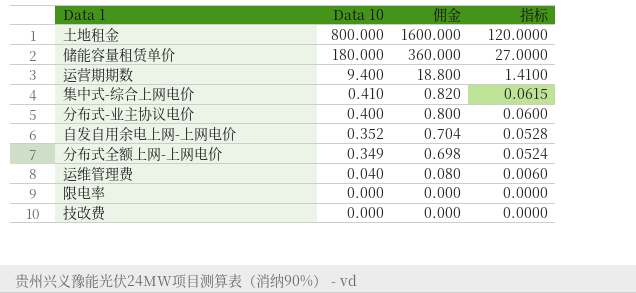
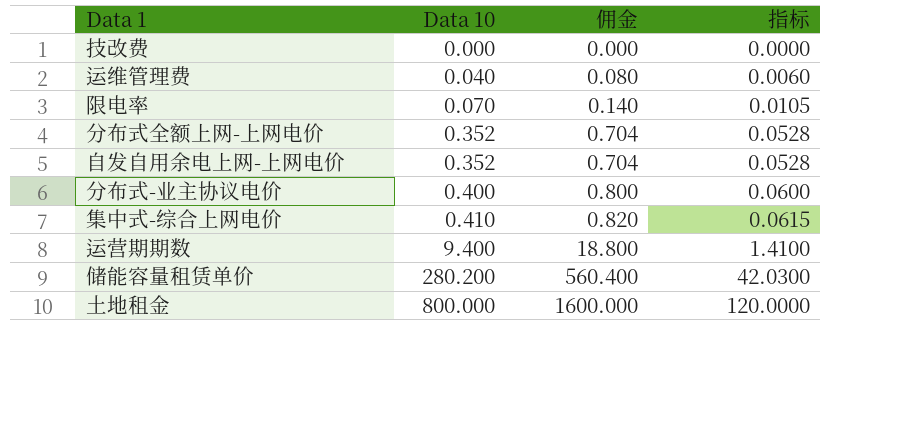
row order: Data 10 descending -> Data 10 ascending
限电率 | Data 10: 0.000 -> 0.070
限电率 | 佣金: 0.000 -> 0.140
限电率 | 指标: 0.0000 -> 0.0105
分布式全额上网-上网电价 | Data 10: 0.349 -> 0.352
分布式全额上网-上网电价 | 佣金: 0.698 -> 0.704
分布式全额上网-上网电价 | 指标: 0.0524 -> 0.0528
储能容量租赁单价 | Data 10: 180.000 -> 280.200
储能容量租赁单价 | 佣金: 360.000 -> 560.400
储能容量租赁单价 | 指标: 27.0000 -> 42.0300

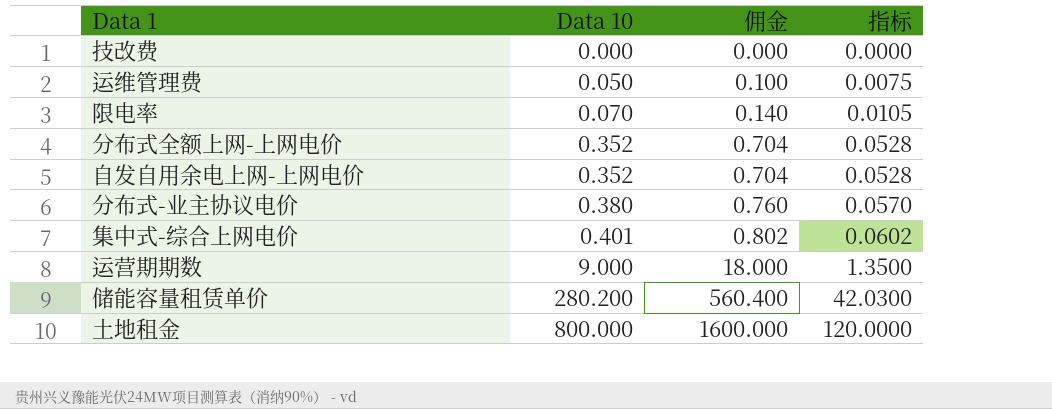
运维管理费 | Data 10: 0.040 -> 0.050
运维管理费 | 佣金: 0.080 -> 0.100
运维管理费 | 指标: 0.0060 -> 0.0075
分布式-业主协议电价 | Data 10: 0.400 -> 0.380
分布式-业主协议电价 | 佣金: 0.800 -> 0.760
分布式-业主协议电价 | 指标: 0.0600 -> 0.0570
集中式-综合上网电价 | Data 10: 0.410 -> 0.401
集中式-综合上网电价 | 佣金: 0.820 -> 0.802
集中式-综合上网电价 | 指标: 0.0615 -> 0.0602
运营期期数 | Data 10: 9.400 -> 9.000
运营期期数 | 佣金: 18.800 -> 18.000
运营期期数 | 指标: 1.4100 -> 1.3500

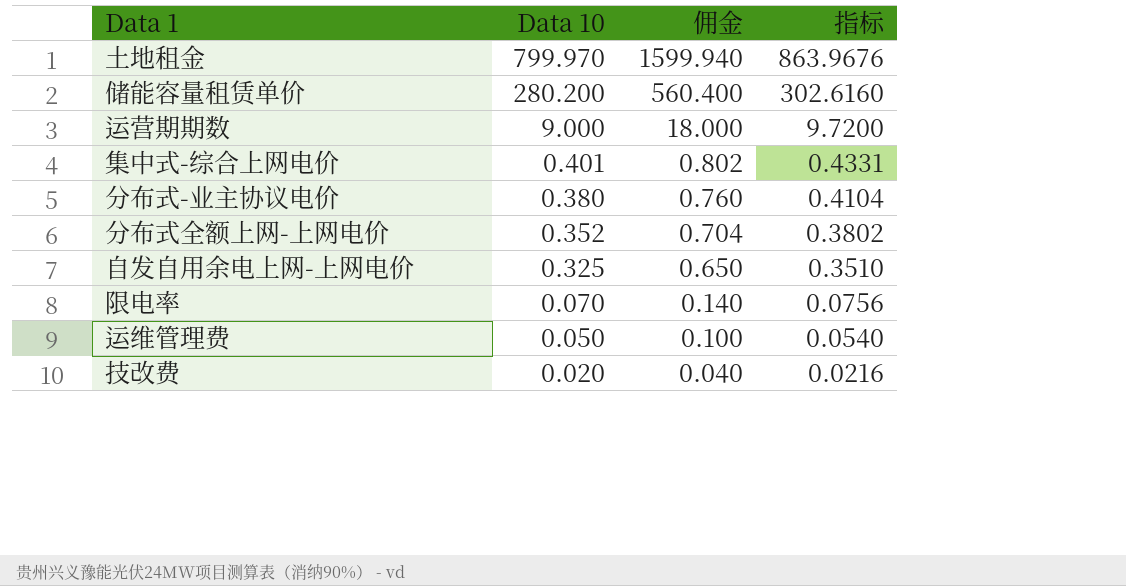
row order: Data 10 ascending -> Data 10 descending
column 指标 | formula: [Data 10] * 0.15 -> [Data 10] * 1.08
土地租金 | Data 10: 800.000 -> 799.970
土地租金 | 佣金: 1600.000 -> 1599.940
自发自用余电上网-上网电价 | Data 10: 0.352 -> 0.325
自发自用余电上网-上网电价 | 佣金: 0.704 -> 0.650
技改费 | Data 10: 0.000 -> 0.020
技改费 | 佣金: 0.000 -> 0.040

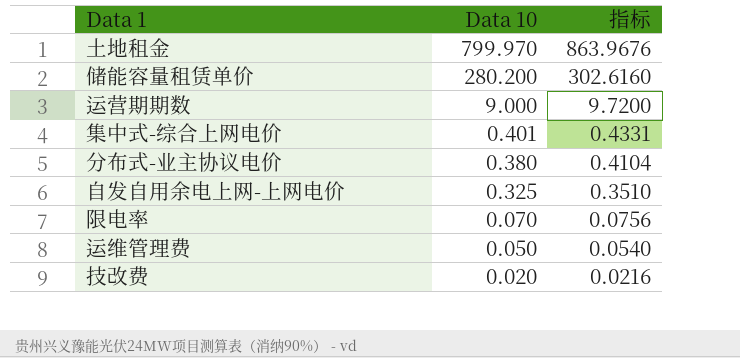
column 佣金 | formula: [Data 10] * 2 -> none
row 分布式全额上网-上网电价: 0.352 | 0.704 | 0.3802 -> none

